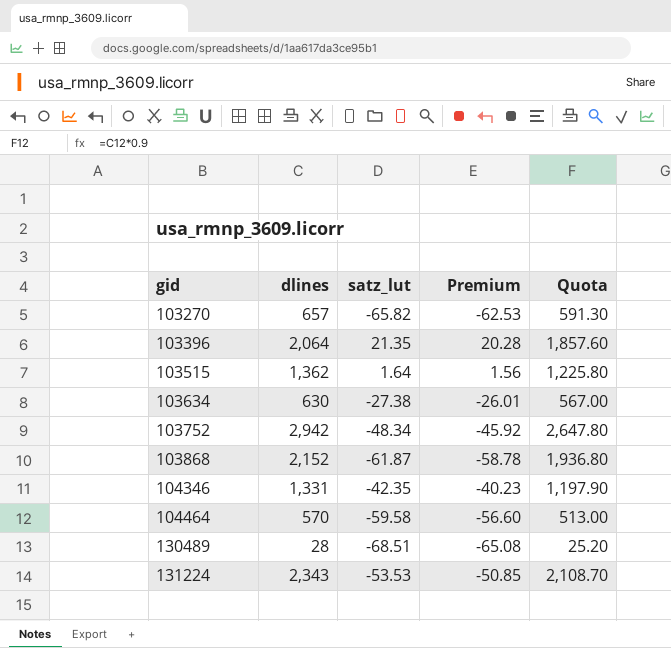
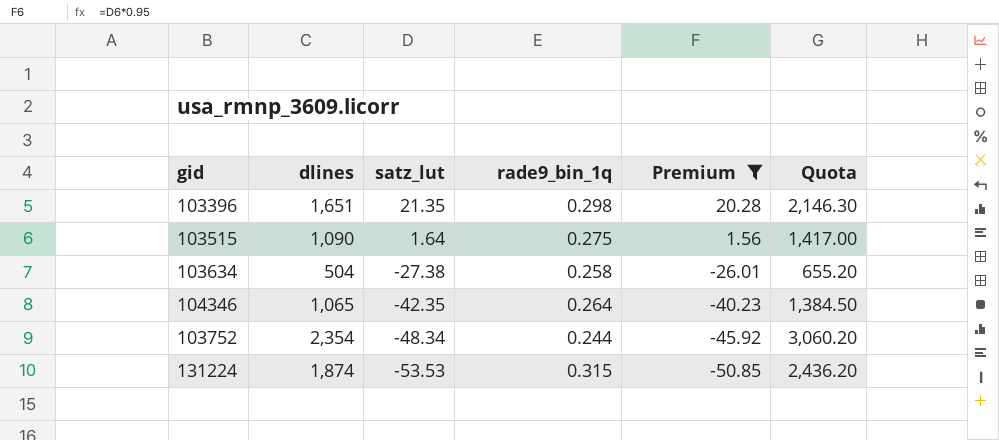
filter: none -> Premium >= -50.85
row order: gid ascending -> satz_lut descending
column rade9_bin_1q | position: none -> 4
column Quota | formula: [dlines] * 0.9 -> [dlines] * 1.3
103396 | dlines: 2,064 -> 1,651
103515 | dlines: 1,362 -> 1,090
103634 | dlines: 630 -> 504
104346 | dlines: 1,331 -> 1,065
103752 | dlines: 2,942 -> 2,354
131224 | dlines: 2,343 -> 1,874

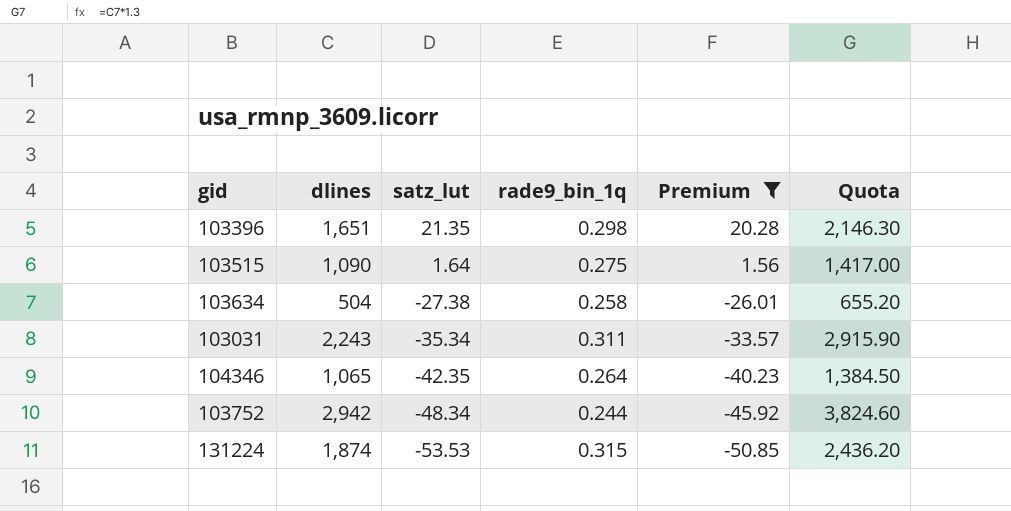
row 103031: none -> 2,243 | -35.34 | 0.311 | -33.57 | 2,915.90
103752 | dlines: 2,354 -> 2,942
103752 | Quota: 3,060.20 -> 3,824.60

